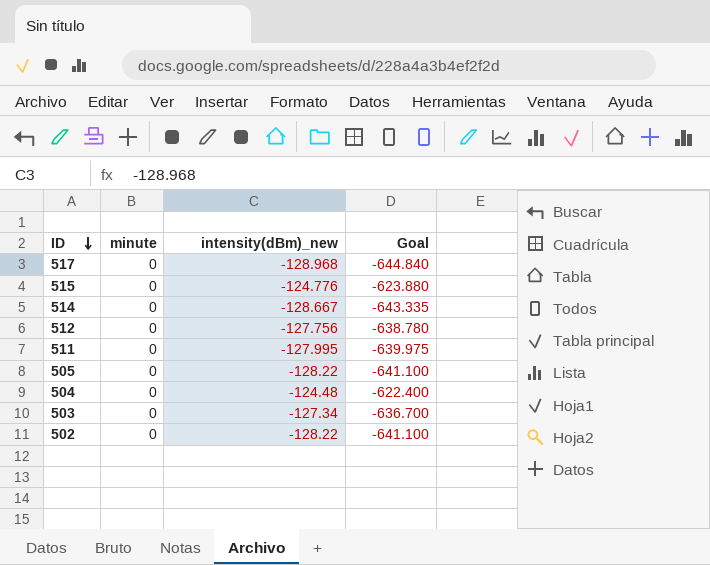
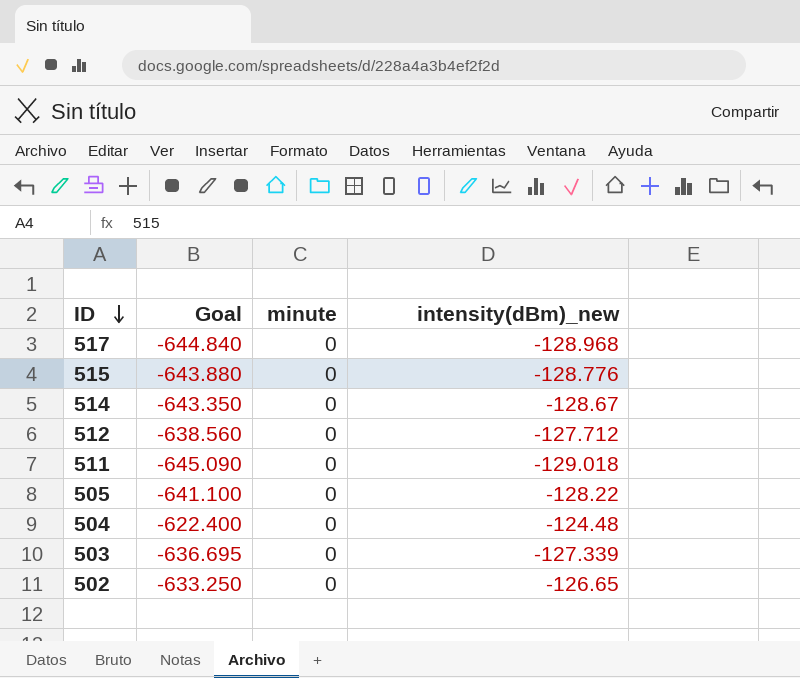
column Goal | position: 4 -> 2
515 | Goal: -623.880 -> -643.880
515 | intensity(dBm)_new: -124.776 -> -128.776
514 | Goal: -643.335 -> -643.350
514 | intensity(dBm)_new: -128.667 -> -128.67
512 | Goal: -638.780 -> -638.560
512 | intensity(dBm)_new: -127.756 -> -127.712
511 | Goal: -639.975 -> -645.090
511 | intensity(dBm)_new: -127.995 -> -129.018
503 | Goal: -636.700 -> -636.695
503 | intensity(dBm)_new: -127.34 -> -127.339
502 | Goal: -641.100 -> -633.250
502 | intensity(dBm)_new: -128.22 -> -126.65

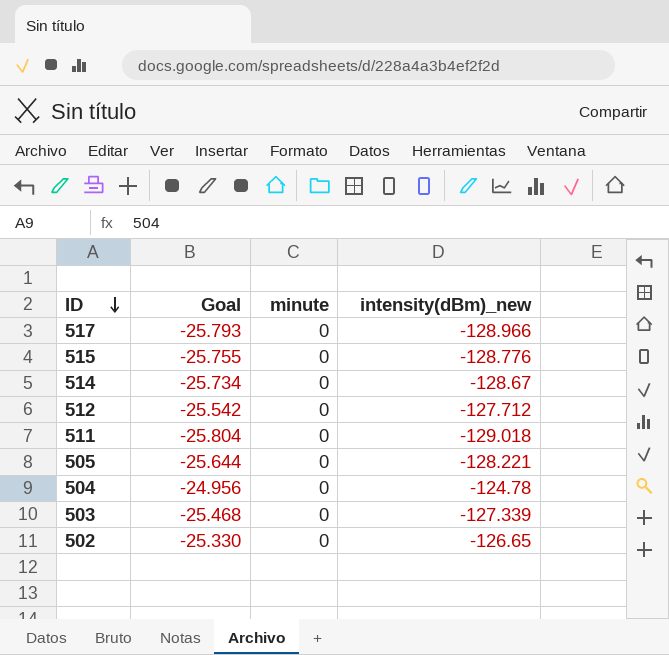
column Goal | formula: [intensity(dBm)_new] * 5 -> [intensity(dBm)_new] * 0.2
517 | intensity(dBm)_new: -128.968 -> -128.966
505 | intensity(dBm)_new: -128.22 -> -128.221
504 | intensity(dBm)_new: -124.48 -> -124.78

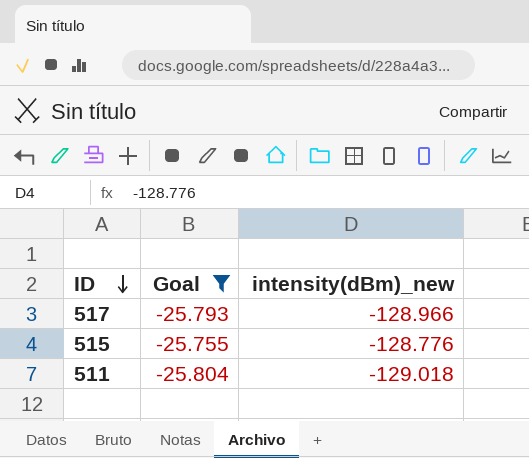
filter: none -> Goal <= -25.755
column minute | position: 3 -> none

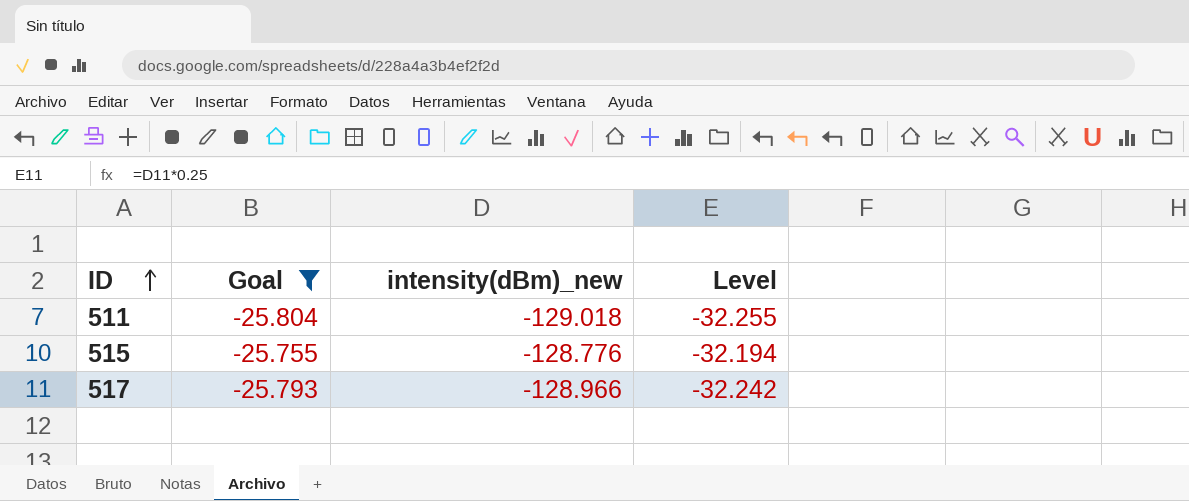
row order: ID descending -> ID ascending
column Level | formula: none -> [intensity(dBm)_new] * 0.25

